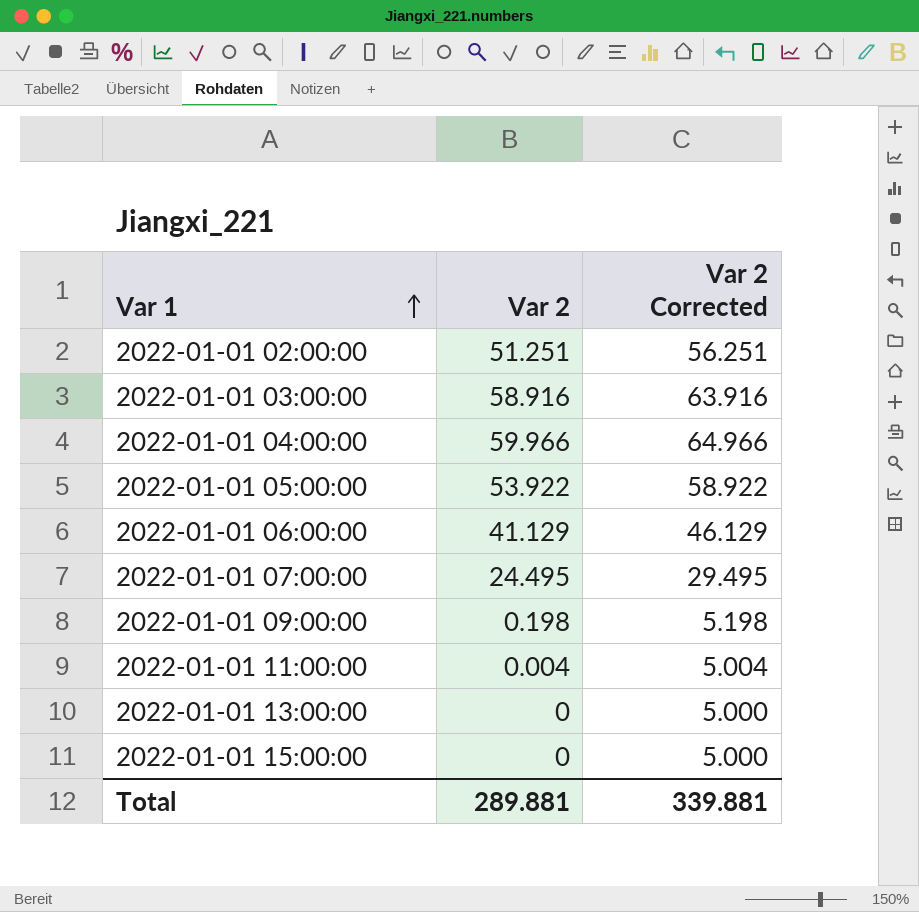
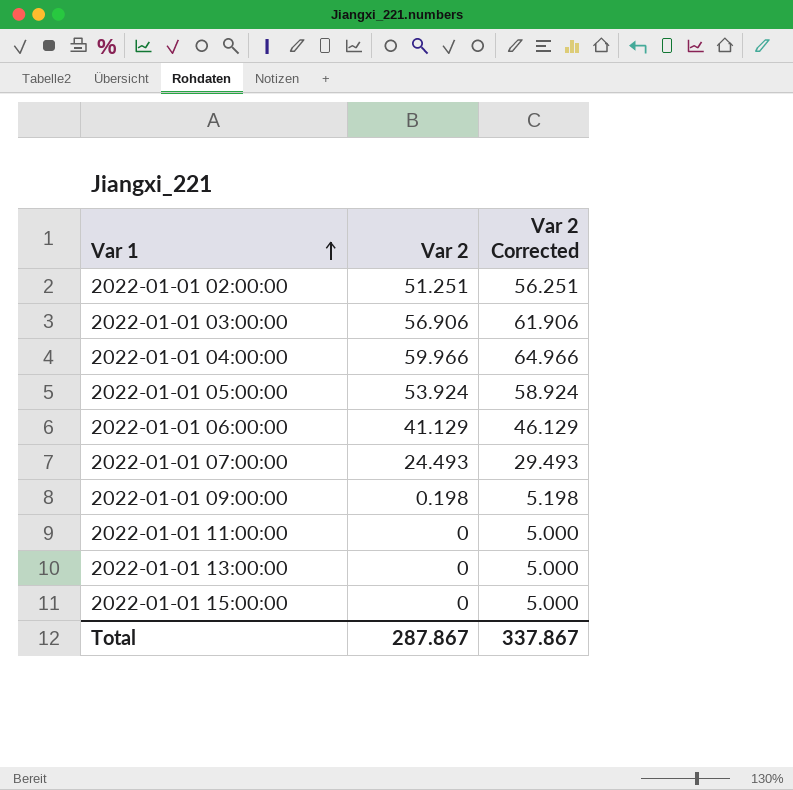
2022-01-01 03:00:00 | Var 2: 58.916 -> 56.906
2022-01-01 03:00:00 | Var 2 Corrected: 63.916 -> 61.906
2022-01-01 05:00:00 | Var 2: 53.922 -> 53.924
2022-01-01 05:00:00 | Var 2 Corrected: 58.922 -> 58.924
2022-01-01 07:00:00 | Var 2: 24.495 -> 24.493
2022-01-01 07:00:00 | Var 2 Corrected: 29.495 -> 29.493
2022-01-01 11:00:00 | Var 2: 0.004 -> 0
2022-01-01 11:00:00 | Var 2 Corrected: 5.004 -> 5.000
Total | Var 2: 289.881 -> 287.867
Total | Var 2 Corrected: 339.881 -> 337.867

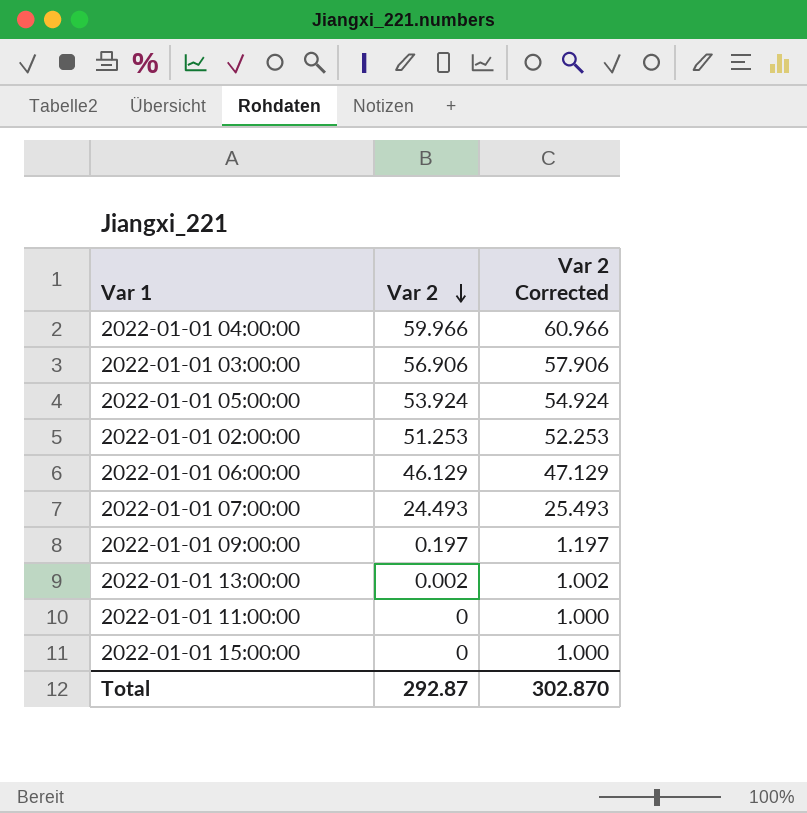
row order: Var 1 ascending -> Var 2 descending
column Var 2 Corrected | formula: [Var 2] + 5 -> [Var 2] + 1
2022-01-01 02:00:00 | Var 2: 51.251 -> 51.253
2022-01-01 06:00:00 | Var 2: 41.129 -> 46.129
2022-01-01 09:00:00 | Var 2: 0.198 -> 0.197
2022-01-01 13:00:00 | Var 2: 0 -> 0.002
Total | Var 2: 287.867 -> 292.87
Total | Var 2 Corrected: 337.867 -> 302.870

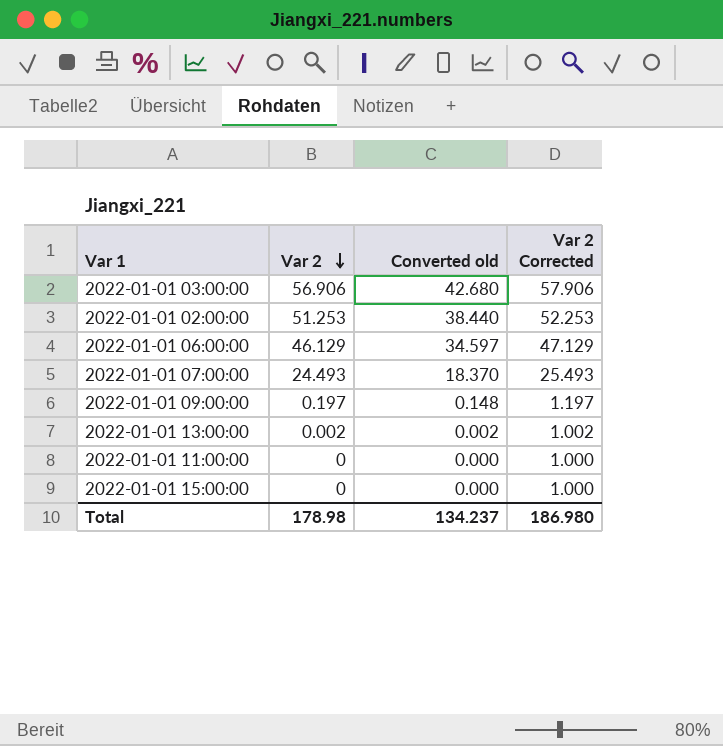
column Converted old | formula: none -> [Var 2] * 0.75
row 2022-01-01 04:00:00: 59.966 | 60.966 -> none
row 2022-01-01 05:00:00: 53.924 | 54.924 -> none
Total | Var 2: 292.87 -> 178.98
Total | Var 2 Corrected: 302.870 -> 186.980

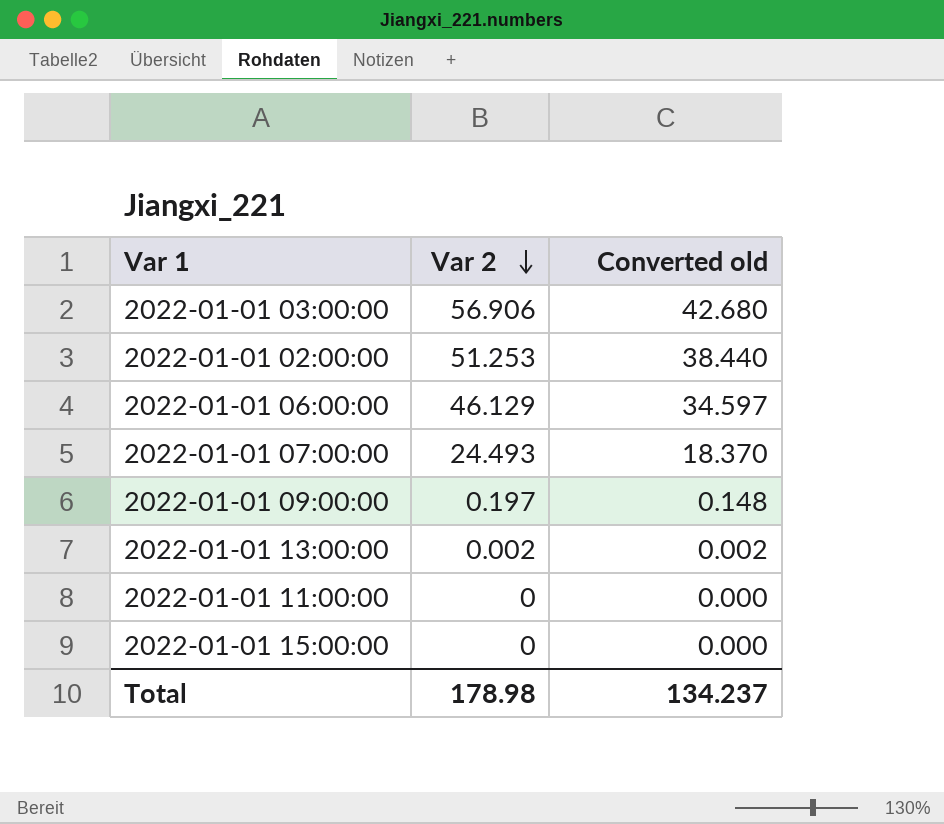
column Var 2 Corrected | formula: [Var 2] + 1 -> none

